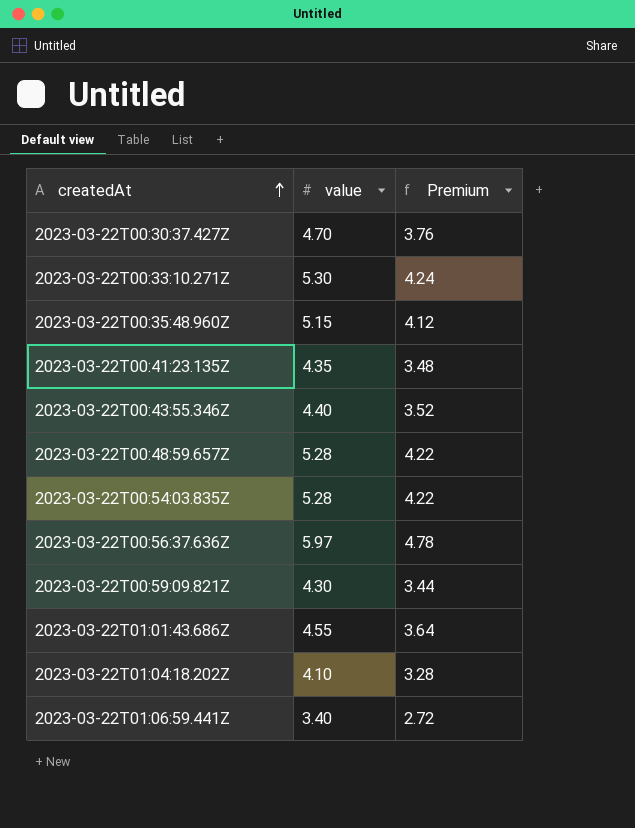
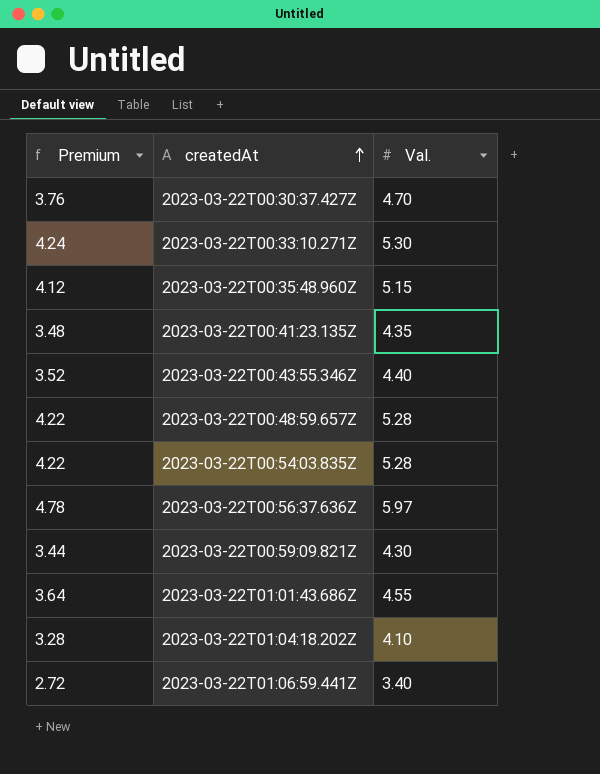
column Premium | position: 3 -> 1
column name: value -> Val.

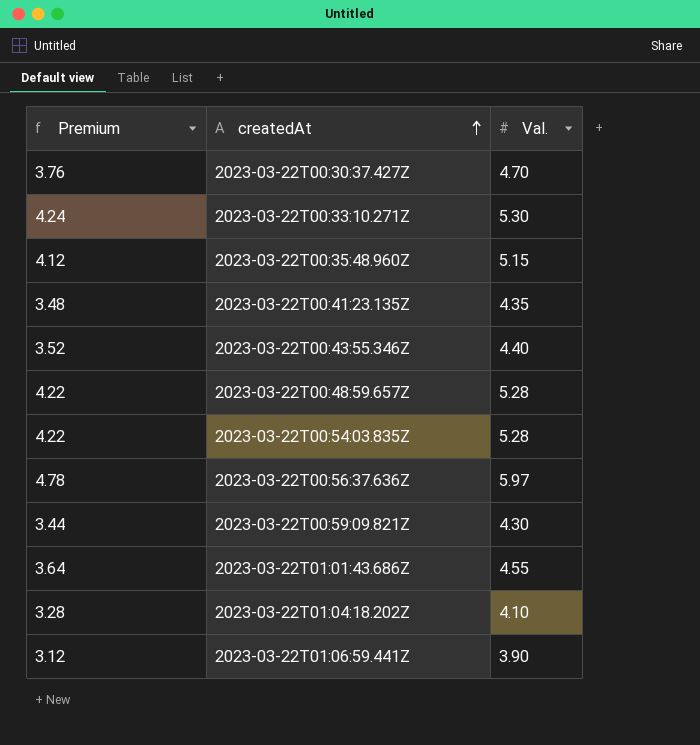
2023-03-22T01:06:59.441Z | Premium: 2.72 -> 3.12
2023-03-22T01:06:59.441Z | Val.: 3.40 -> 3.90

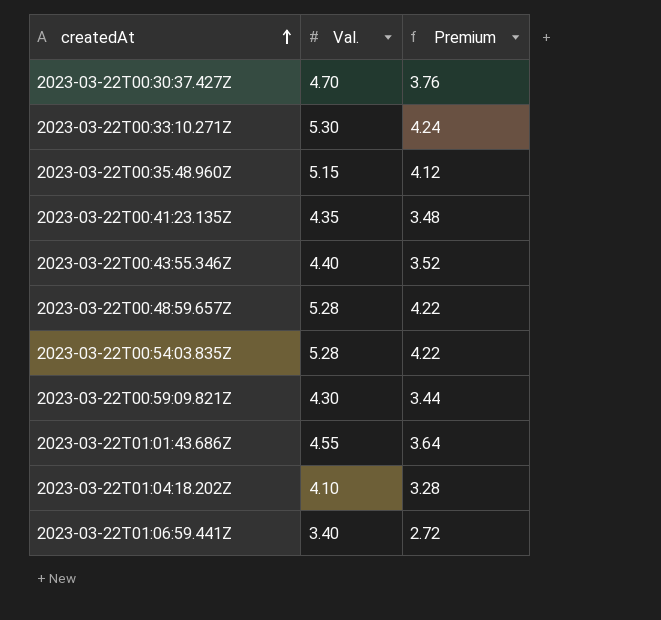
column Premium | position: 1 -> 3
row 2023-03-22T00:56:37.636Z: 4.78 | 5.97 -> none
2023-03-22T01:06:59.441Z | Val.: 3.90 -> 3.40
2023-03-22T01:06:59.441Z | Premium: 3.12 -> 2.72

